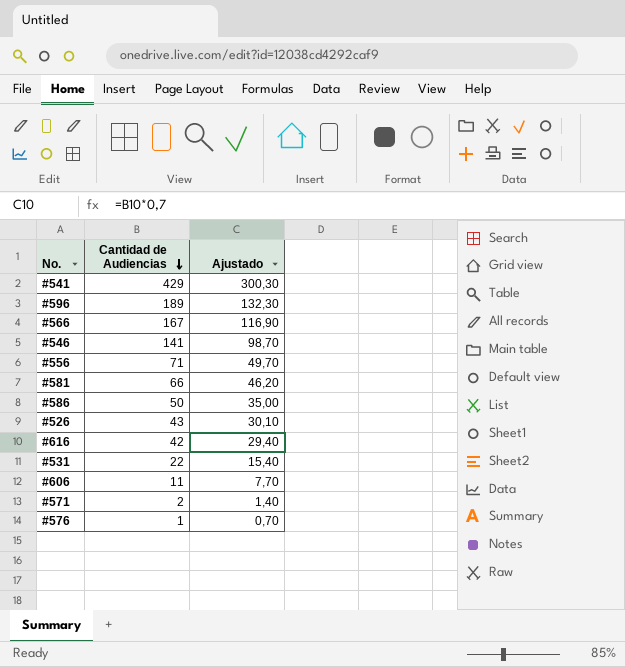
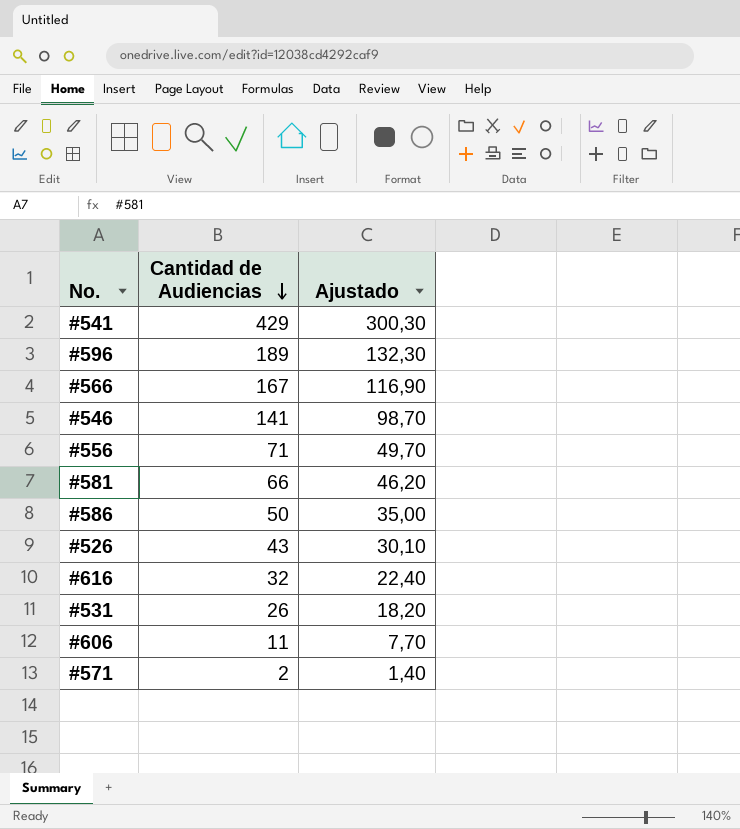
row #576: 1 | 0,70 -> none
#616 | Cantidad de Audiencias: 42 -> 32
#616 | Ajustado: 29,40 -> 22,40
#531 | Cantidad de Audiencias: 22 -> 26
#531 | Ajustado: 15,40 -> 18,20

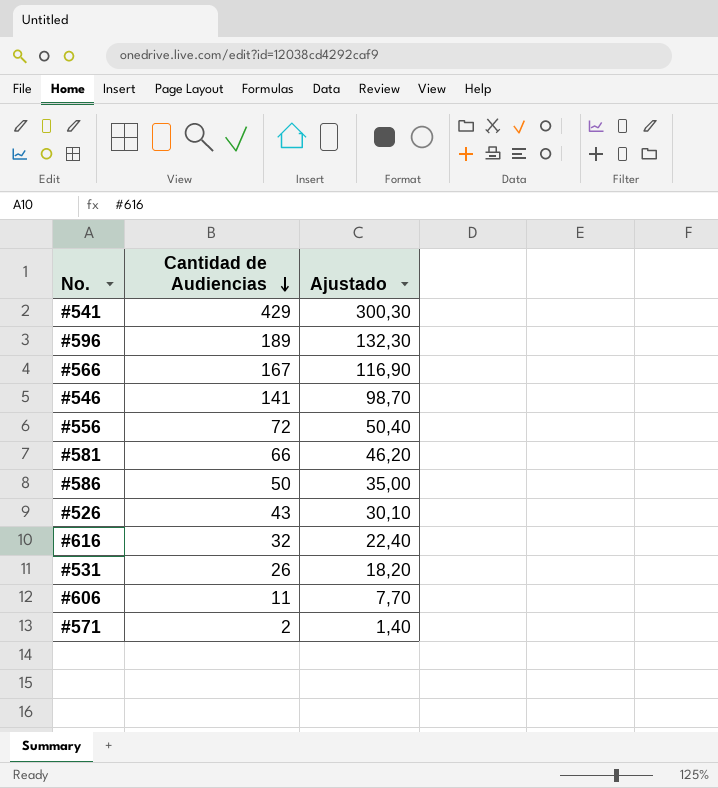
#556 | Cantidad de Audiencias: 71 -> 72
#556 | Ajustado: 49,70 -> 50,40

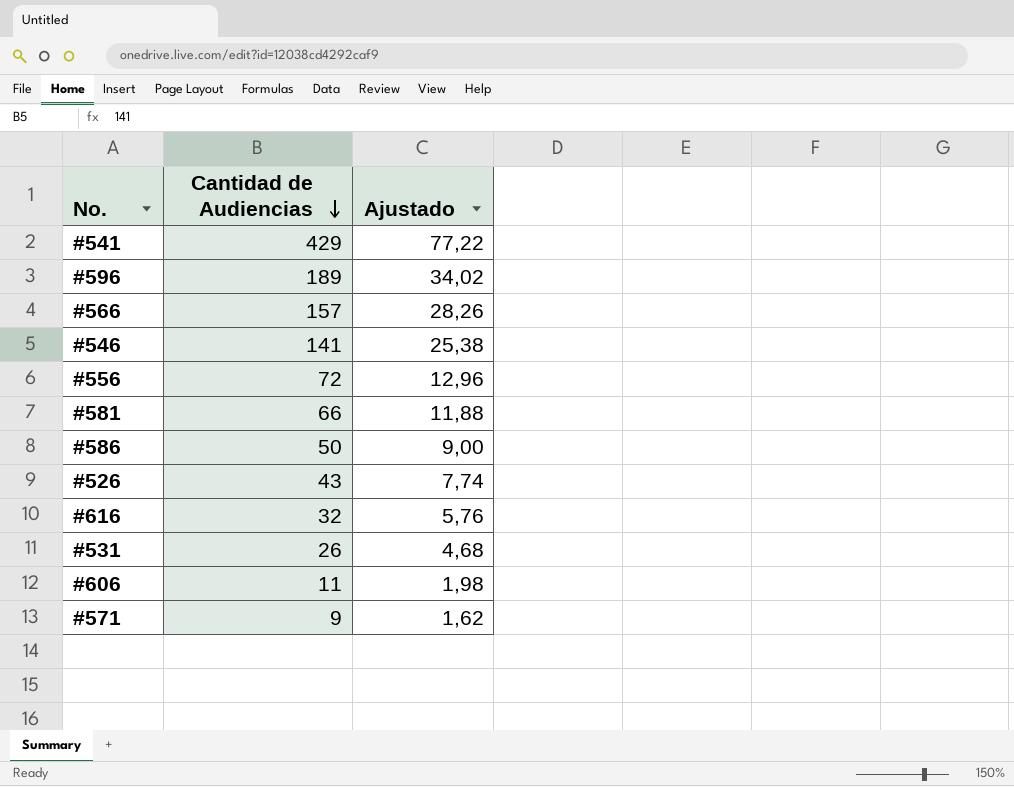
column Ajustado | formula: [Cantidad de Audiencias] * 0,7 -> [Cantidad de Audiencias] * 0,18
#566 | Cantidad de Audiencias: 167 -> 157
#571 | Cantidad de Audiencias: 2 -> 9

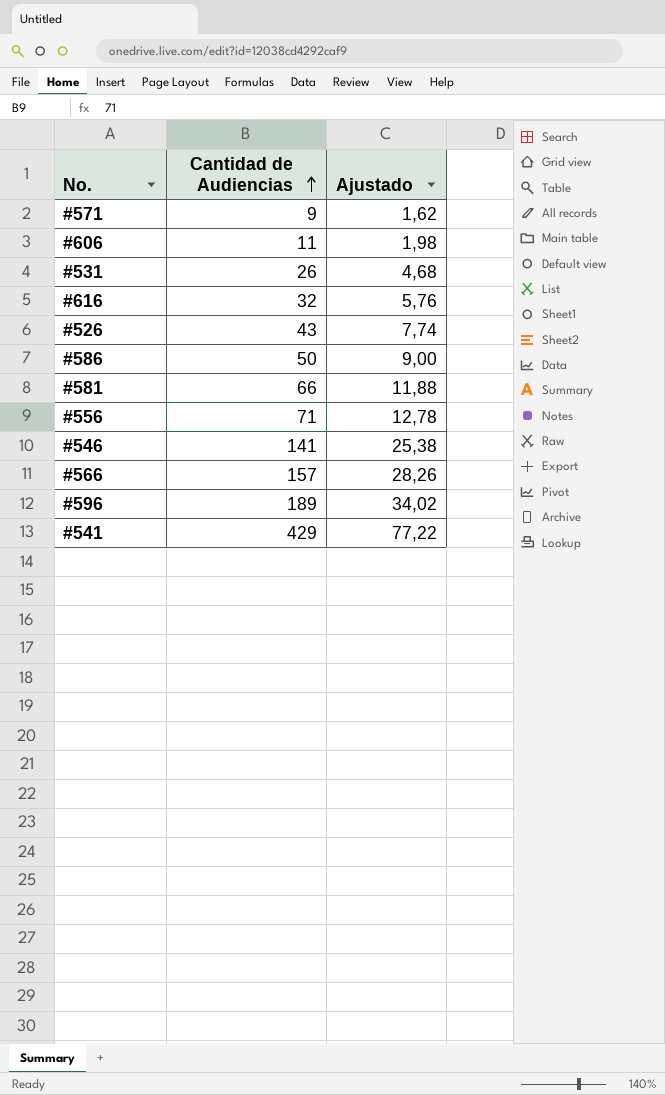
row order: Cantidad de Audiencias descending -> Cantidad de Audiencias ascending
#556 | Cantidad de Audiencias: 72 -> 71
#556 | Ajustado: 12,96 -> 12,78

